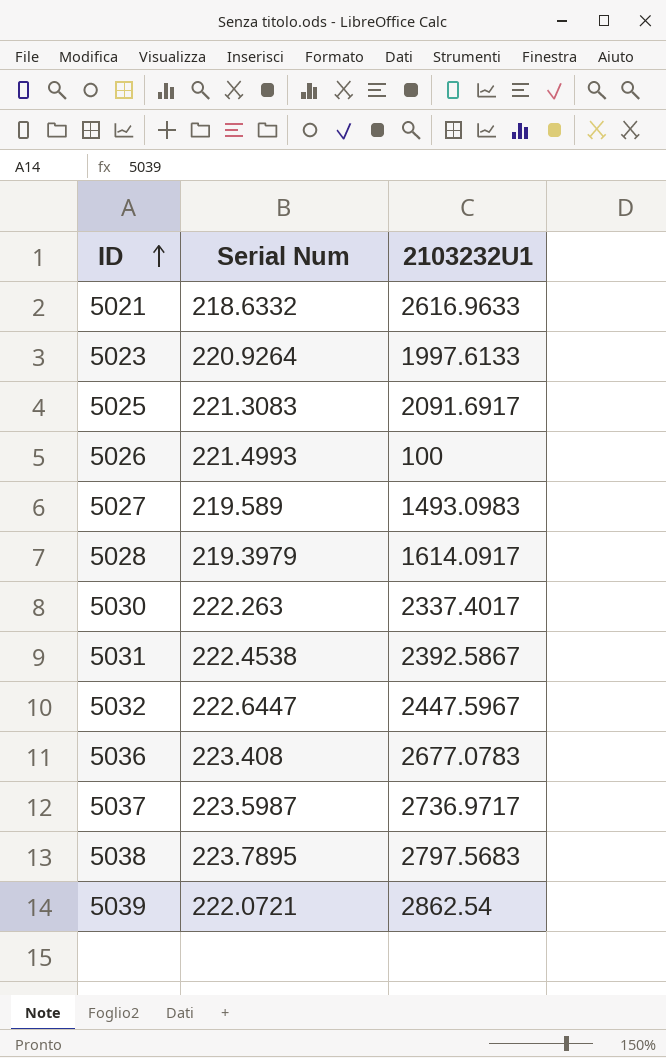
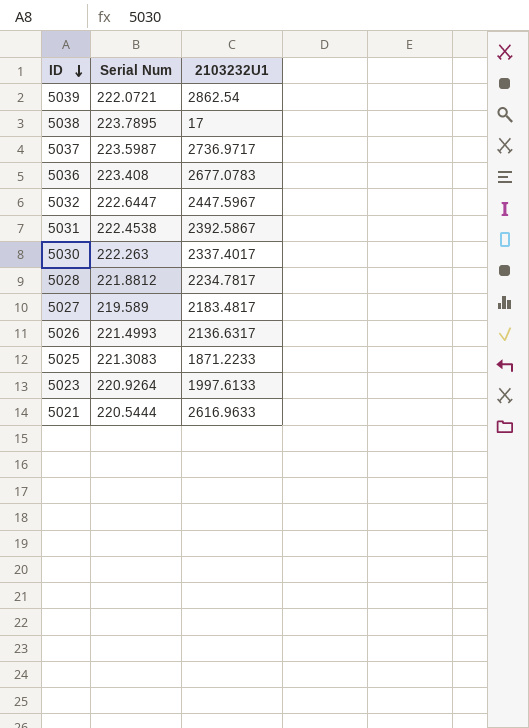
row order: ID ascending -> ID descending
5038 | 2103232U1: 2797.5683 -> 17
5028 | Serial Num: 219.3979 -> 221.8812
5028 | 2103232U1: 1614.0917 -> 2234.7817
5027 | 2103232U1: 1493.0983 -> 2183.4817
5026 | 2103232U1: 100 -> 2136.6317
5025 | 2103232U1: 2091.6917 -> 1871.2233
5021 | Serial Num: 218.6332 -> 220.5444

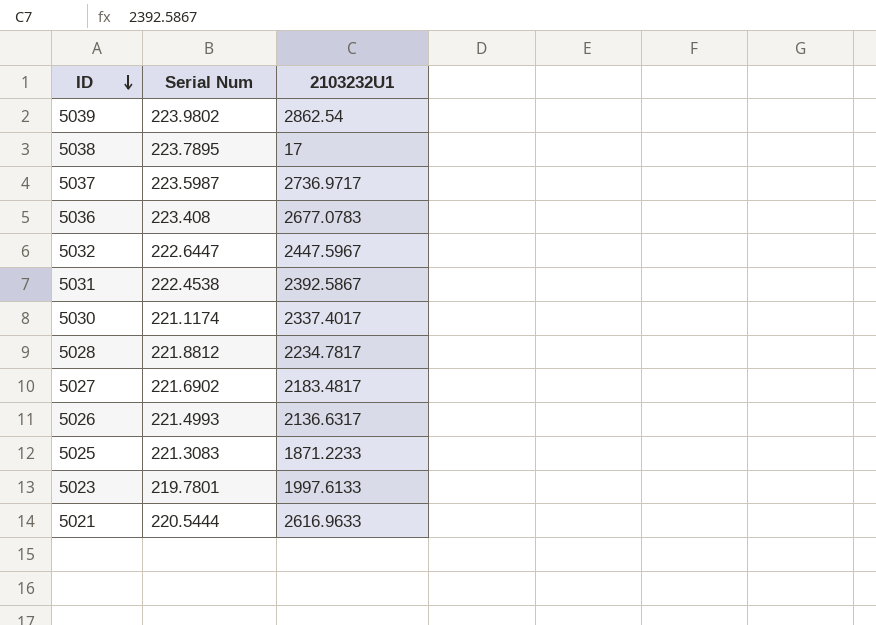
5039 | Serial Num: 222.0721 -> 223.9802
5030 | Serial Num: 222.263 -> 221.1174
5027 | Serial Num: 219.589 -> 221.6902
5023 | Serial Num: 220.9264 -> 219.7801

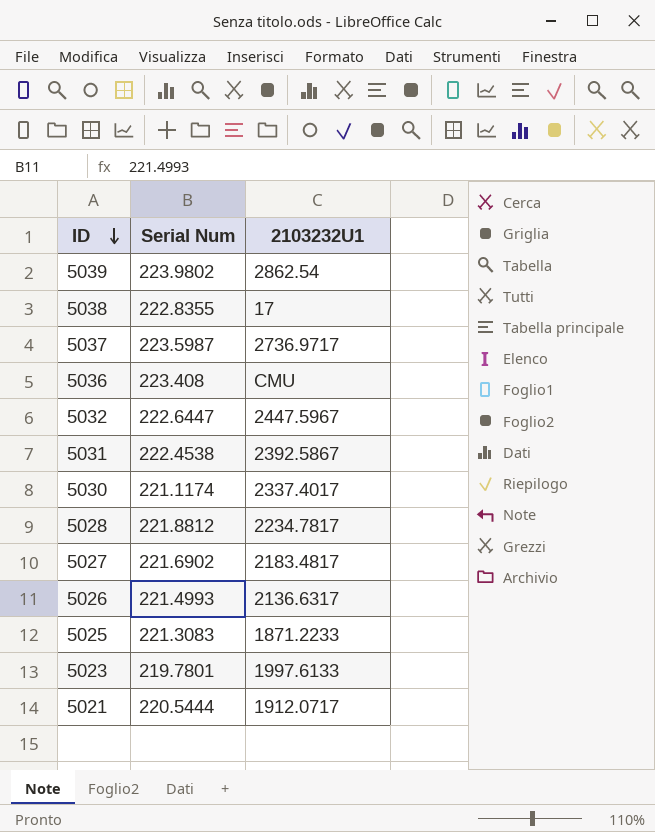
5038 | Serial Num: 223.7895 -> 222.8355
5036 | 2103232U1: 2677.0783 -> CMU
5021 | 2103232U1: 2616.9633 -> 1912.0717

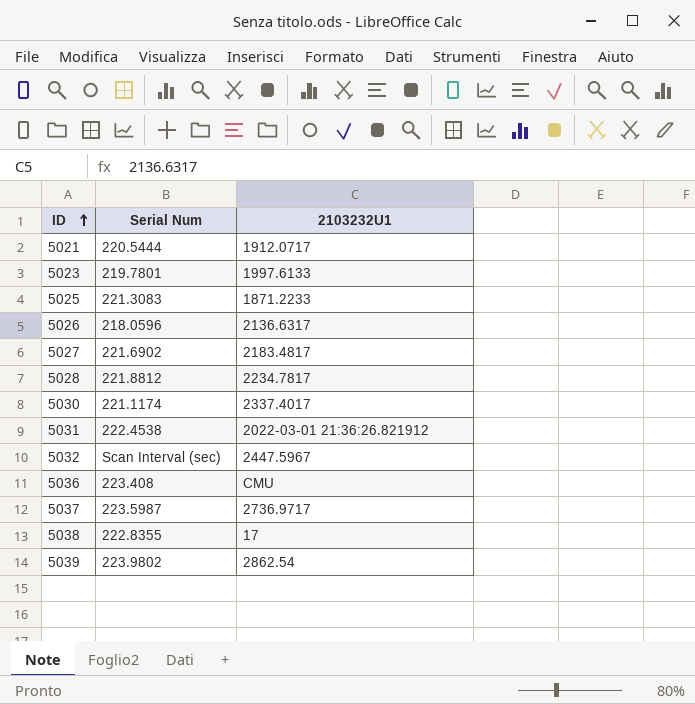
row order: ID descending -> ID ascending
5026 | Serial Num: 221.4993 -> 218.0596
5031 | 2103232U1: 2392.5867 -> 2022-03-01 21:36:26.821912
5032 | Serial Num: 222.6447 -> Scan Interval (sec)

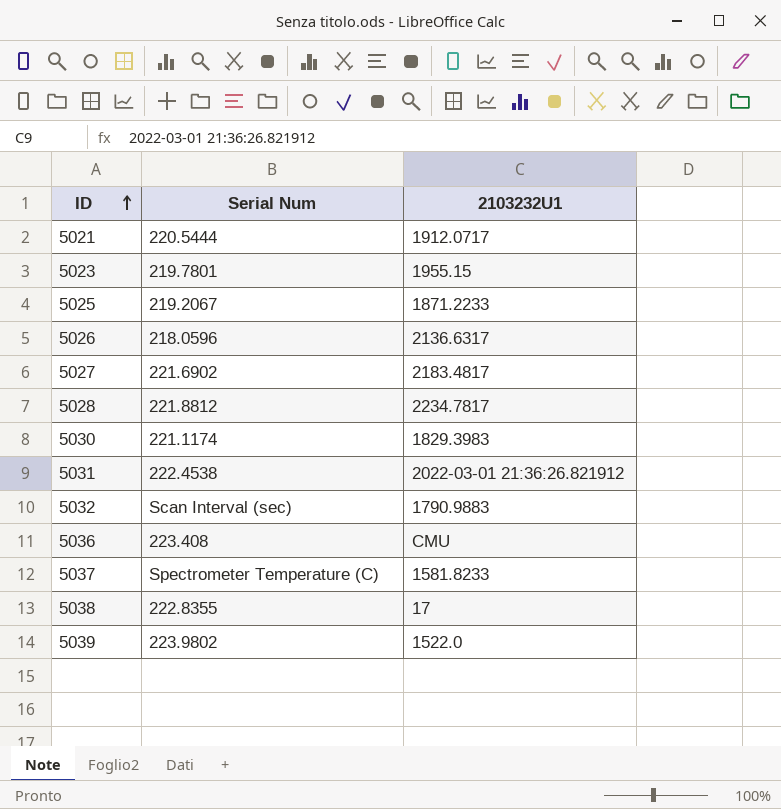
5023 | 2103232U1: 1997.6133 -> 1955.15
5025 | Serial Num: 221.3083 -> 219.2067
5030 | 2103232U1: 2337.4017 -> 1829.3983
5032 | 2103232U1: 2447.5967 -> 1790.9883
5037 | Serial Num: 223.5987 -> Spectrometer Temperature (C)
5037 | 2103232U1: 2736.9717 -> 1581.8233
5039 | 2103232U1: 2862.54 -> 1522.0

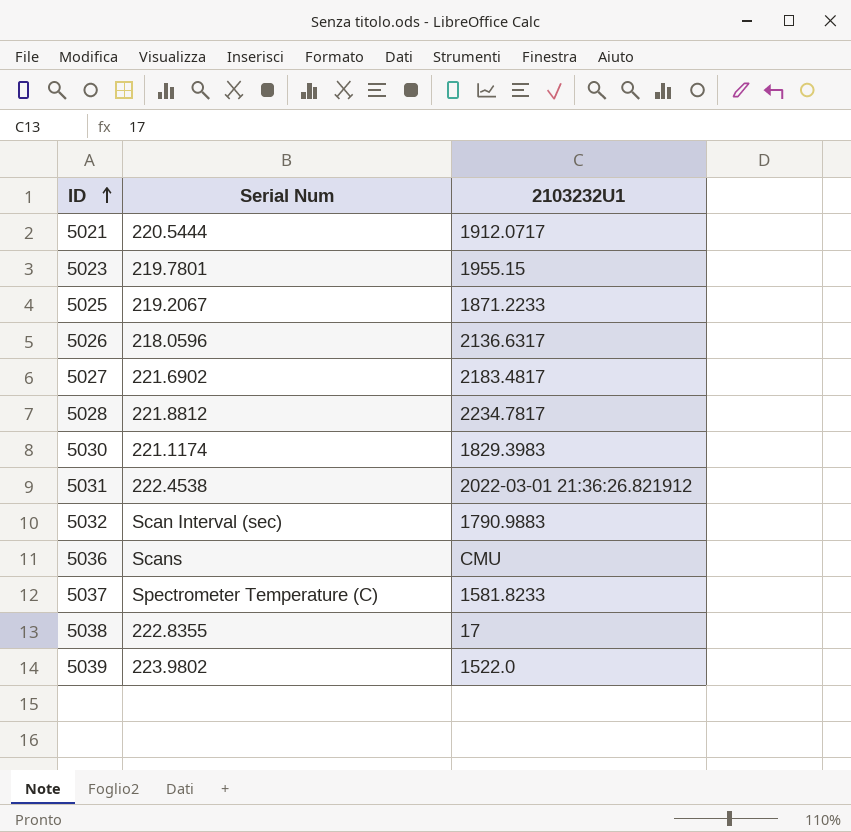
5036 | Serial Num: 223.408 -> Scans

